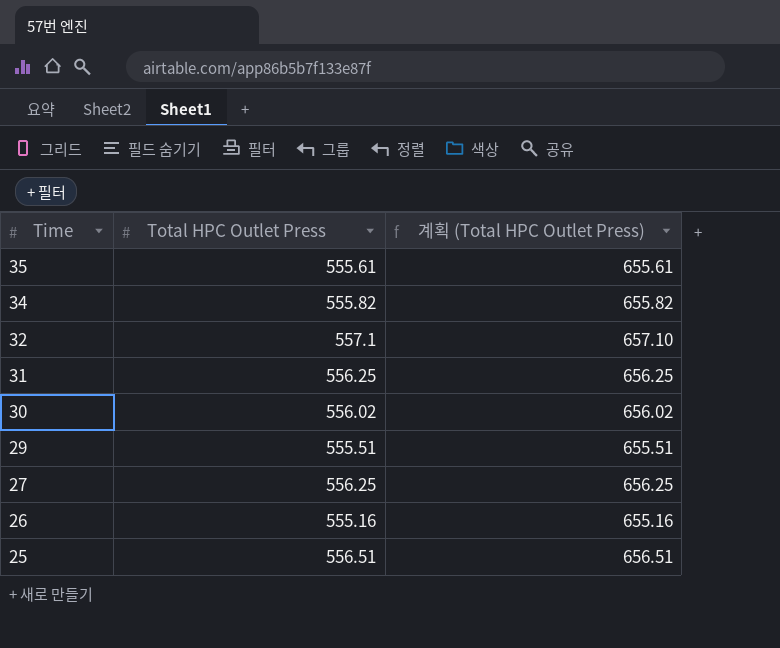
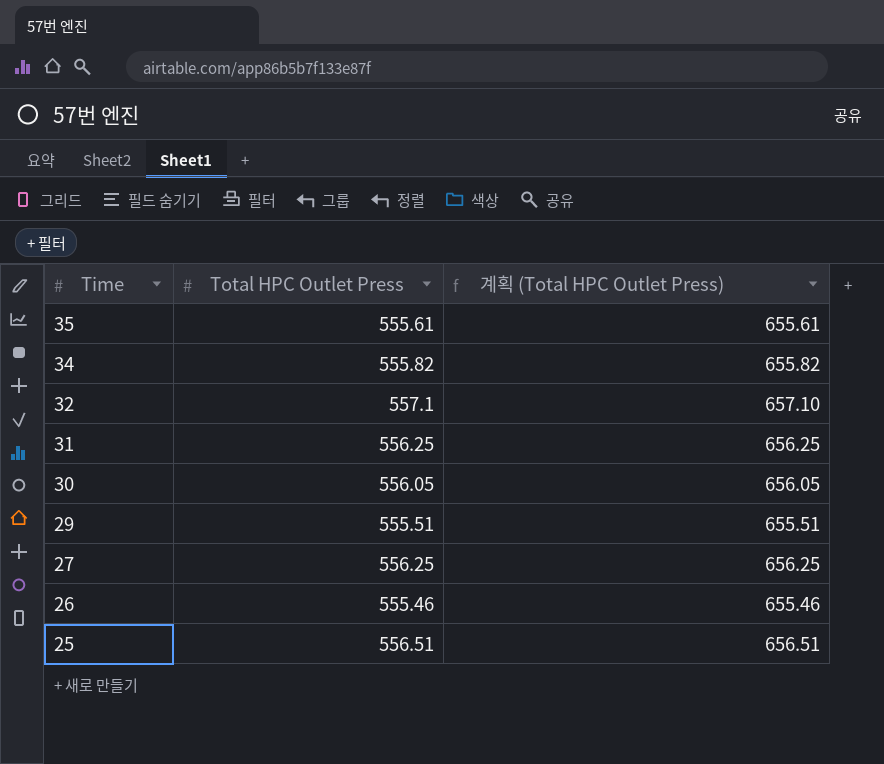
30 | Total HPC Outlet Press: 556.02 -> 556.05
30 | 계획 (Total HPC Outlet Press): 656.02 -> 656.05
26 | Total HPC Outlet Press: 555.16 -> 555.46
26 | 계획 (Total HPC Outlet Press): 655.16 -> 655.46

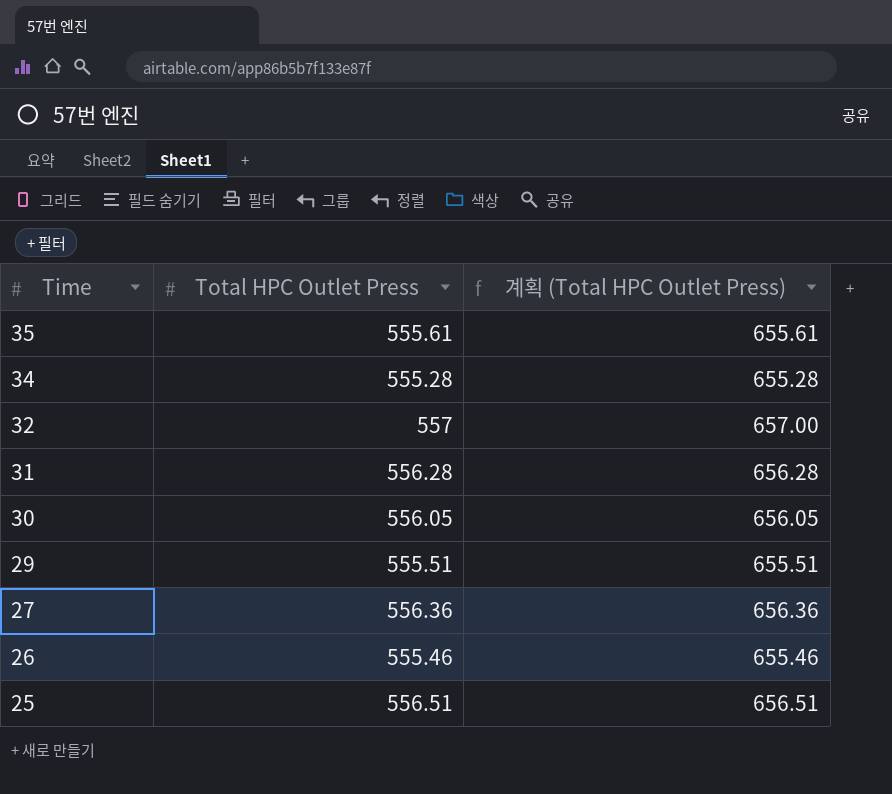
34 | Total HPC Outlet Press: 555.82 -> 555.28
34 | 계획 (Total HPC Outlet Press): 655.82 -> 655.28
32 | Total HPC Outlet Press: 557.1 -> 557
32 | 계획 (Total HPC Outlet Press): 657.10 -> 657.00
31 | Total HPC Outlet Press: 556.25 -> 556.28
31 | 계획 (Total HPC Outlet Press): 656.25 -> 656.28
27 | Total HPC Outlet Press: 556.25 -> 556.36
27 | 계획 (Total HPC Outlet Press): 656.25 -> 656.36

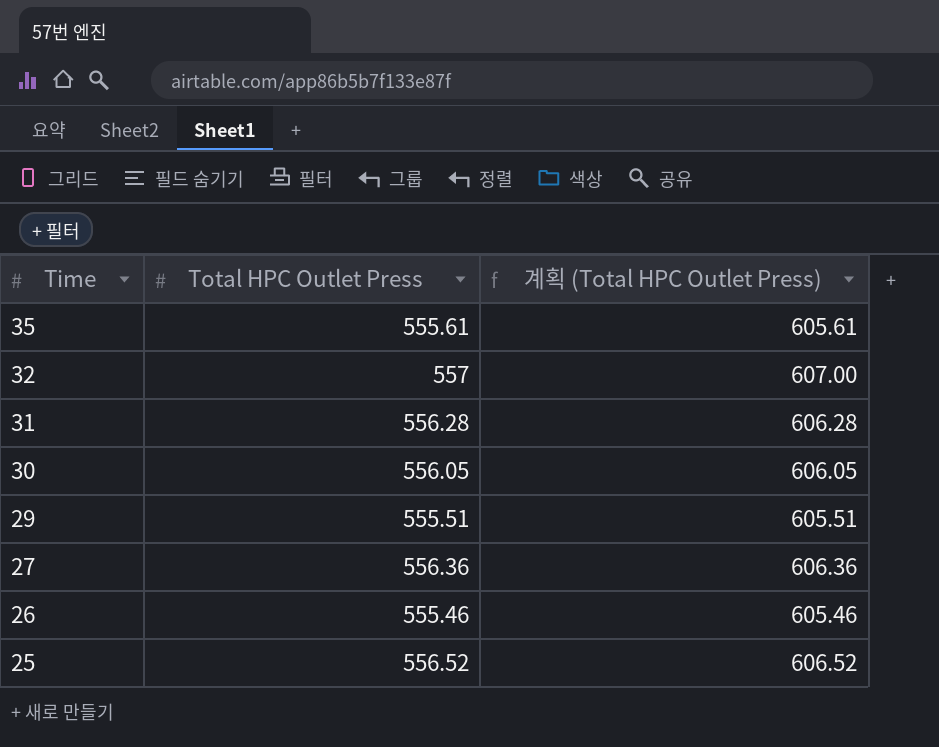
column 계획 (Total HPC Outlet Press) | formula: [Total HPC Outlet Press] + 100 -> [Total HPC Outlet Press] + 50
row 34: 555.28 | 655.28 -> none
25 | Total HPC Outlet Press: 556.51 -> 556.52

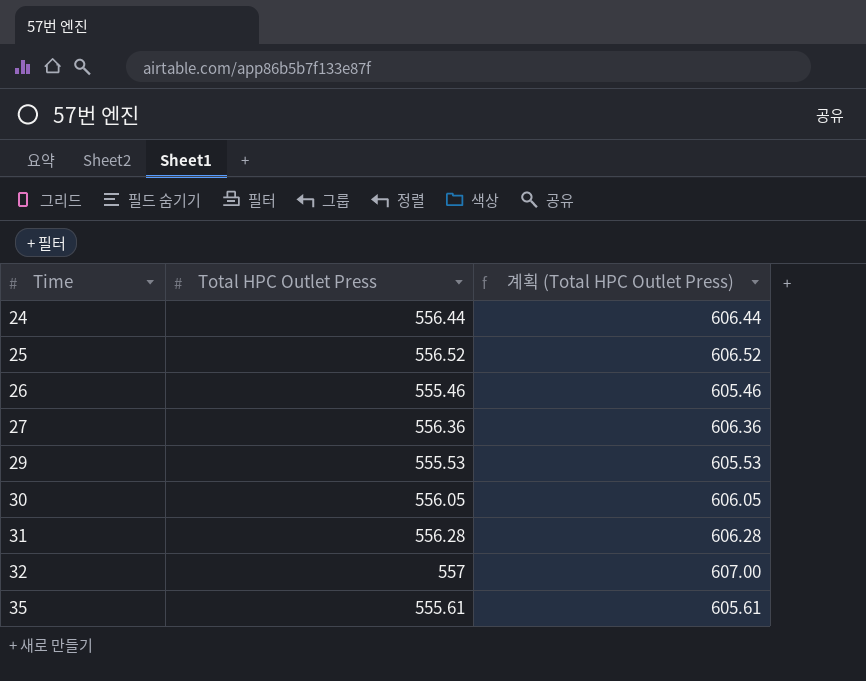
row order: Time descending -> Time ascending
row 24: none -> 556.44 | 606.44
29 | Total HPC Outlet Press: 555.51 -> 555.53
29 | 계획 (Total HPC Outlet Press): 605.51 -> 605.53

